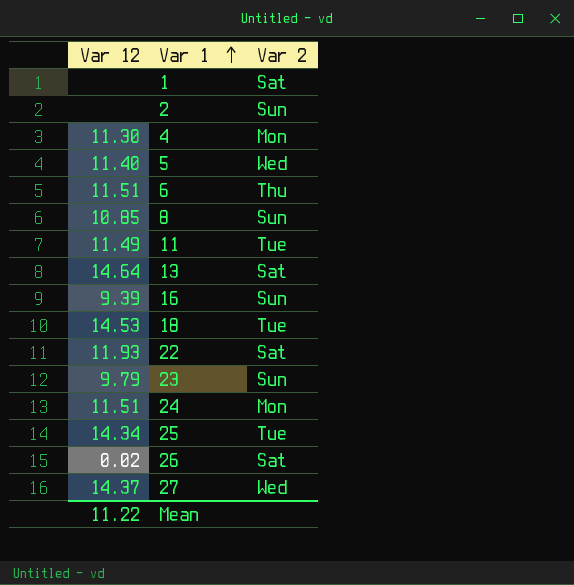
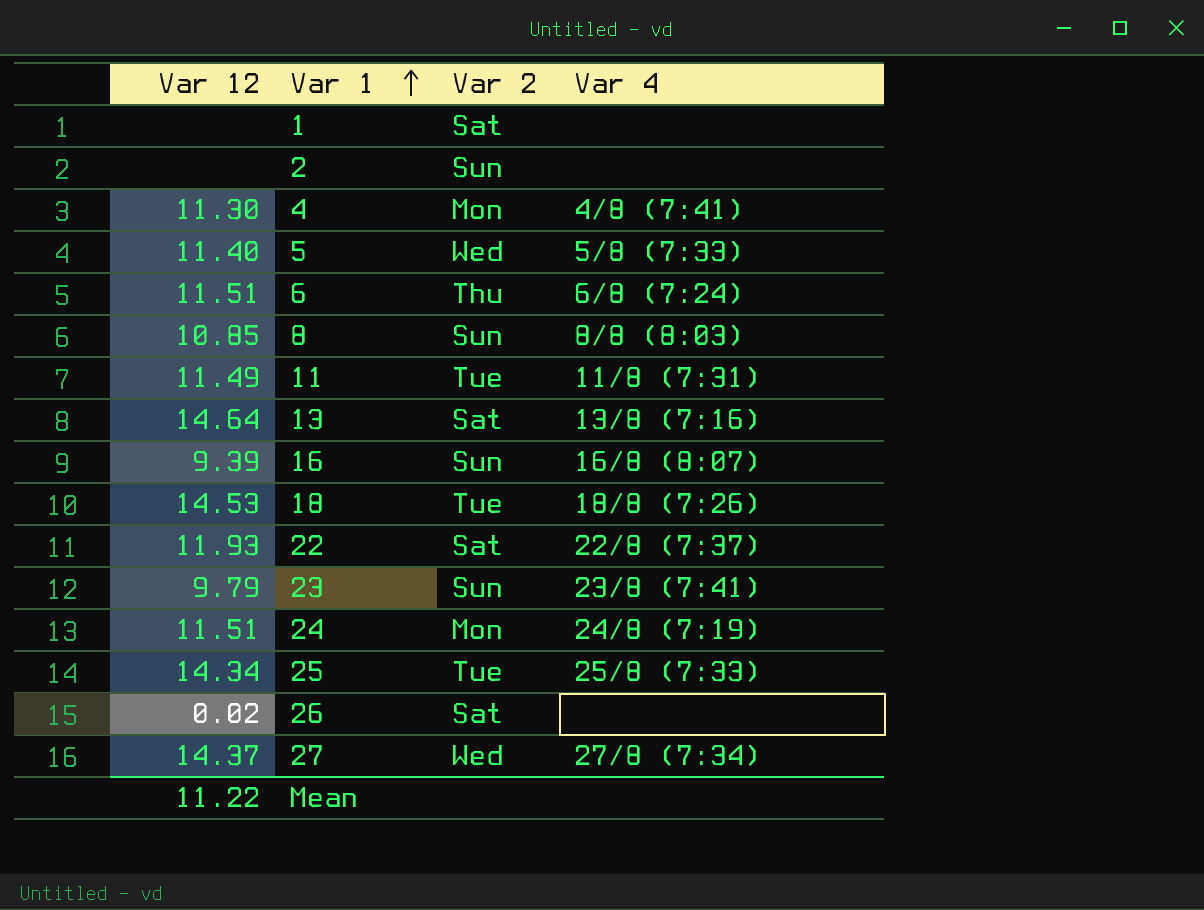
column Var 4 | position: none -> 4

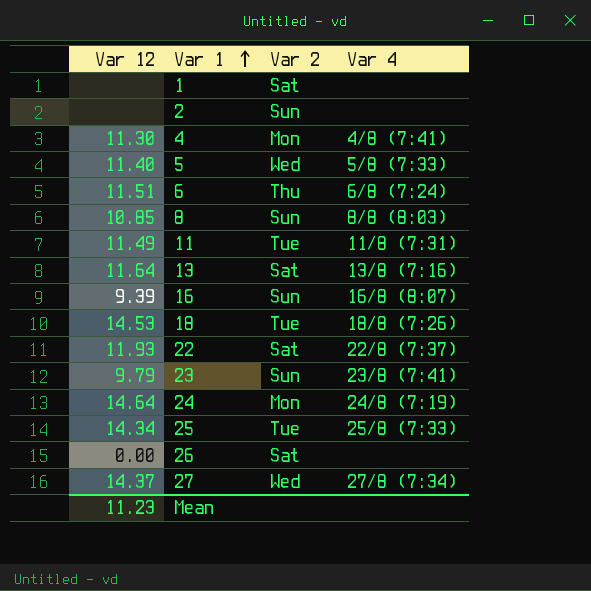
13 | Var 12: 14.64 -> 11.64
24 | Var 12: 11.51 -> 14.64
26 | Var 12: 0.02 -> 0.00
Mean | Var 12: 11.22 -> 11.23

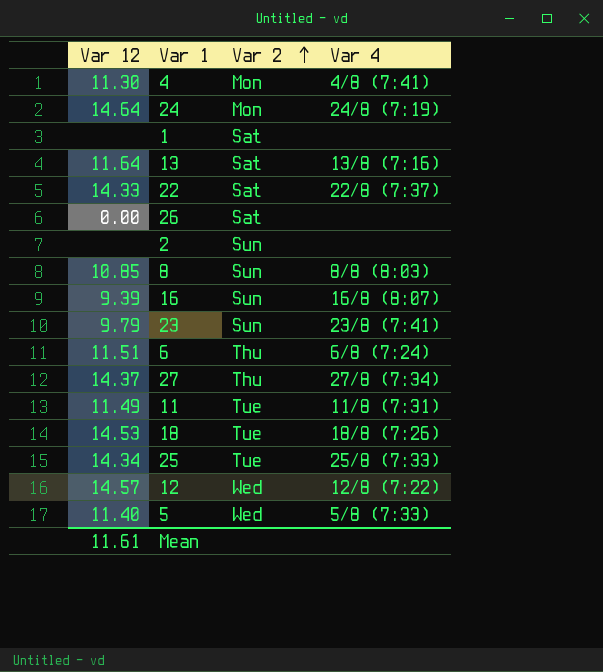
row order: Var 1 ascending -> Var 2 ascending
22 | Var 12: 11.93 -> 14.33
27 | Var 2: Wed -> Thu
row 12: none -> 14.57 | Wed | 12/8 (7:22)
Mean | Var 12: 11.23 -> 11.61

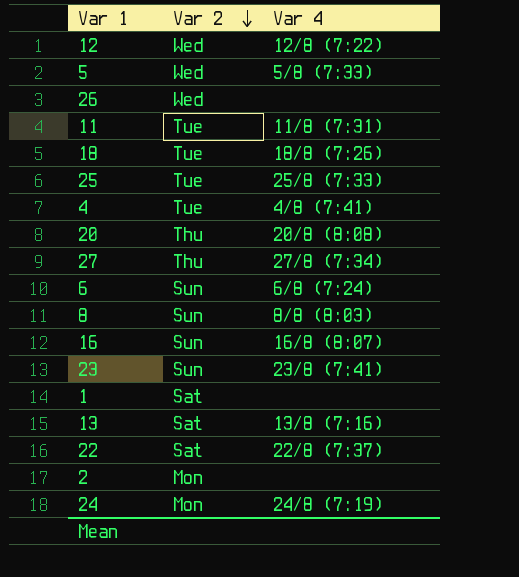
row order: Var 2 ascending -> Var 2 descending
column Var 12 | position: 1 -> none
26 | Var 2: Sat -> Wed
4 | Var 2: Mon -> Tue
row 20: none -> Thu | 20/8 (8:08)
6 | Var 2: Thu -> Sun
2 | Var 2: Sun -> Mon

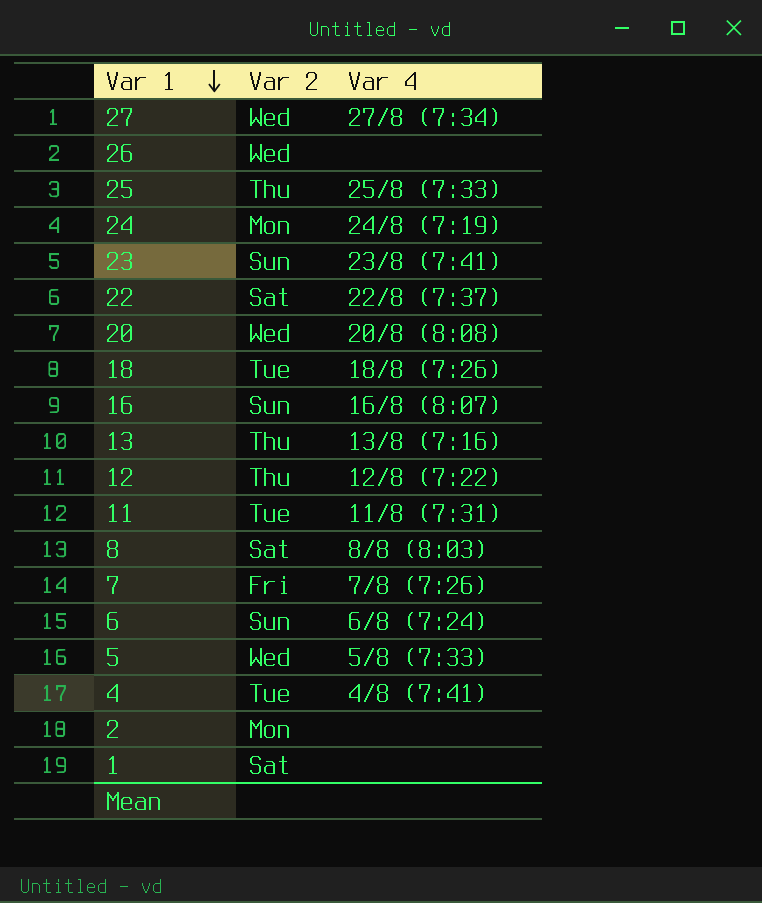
row order: Var 2 descending -> Var 1 descending
27 | Var 2: Thu -> Wed
25 | Var 2: Tue -> Thu
20 | Var 2: Thu -> Wed
13 | Var 2: Sat -> Thu
12 | Var 2: Wed -> Thu
8 | Var 2: Sun -> Sat
row 7: none -> Fri | 7/8 (7:26)

